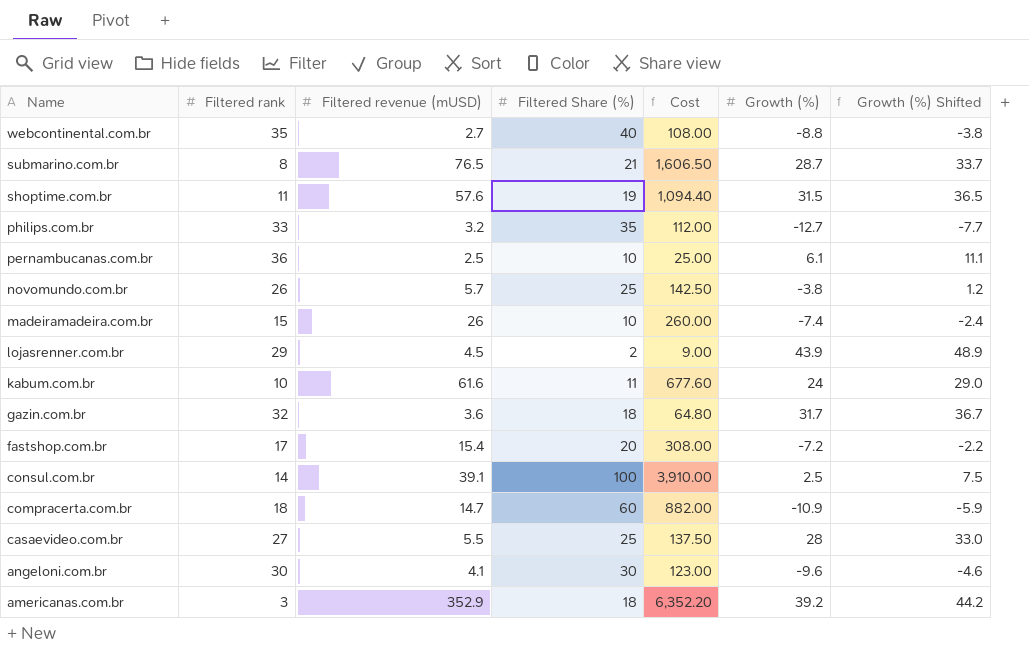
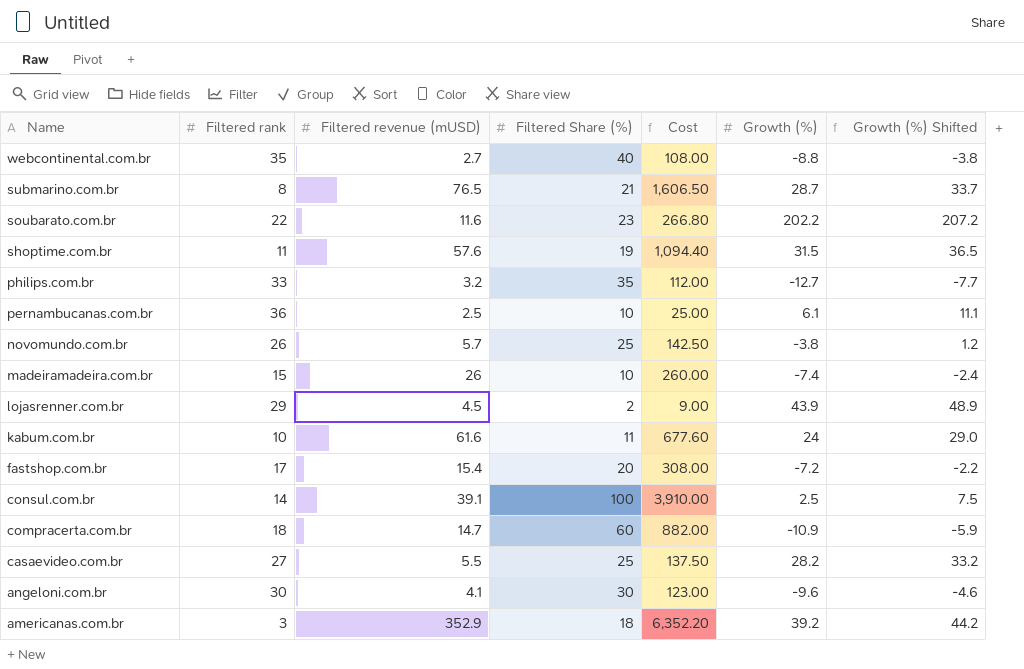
row gazin.com.br: 32 | 3.6 | 18 | 64.80 | 31.7 | 36.7 -> none
row soubarato.com.br: none -> 22 | 11.6 | 23 | 266.80 | 202.2 | 207.2
casaevideo.com.br | Growth (%): 28 -> 28.2
casaevideo.com.br | Growth (%) Shifted: 33.0 -> 33.2

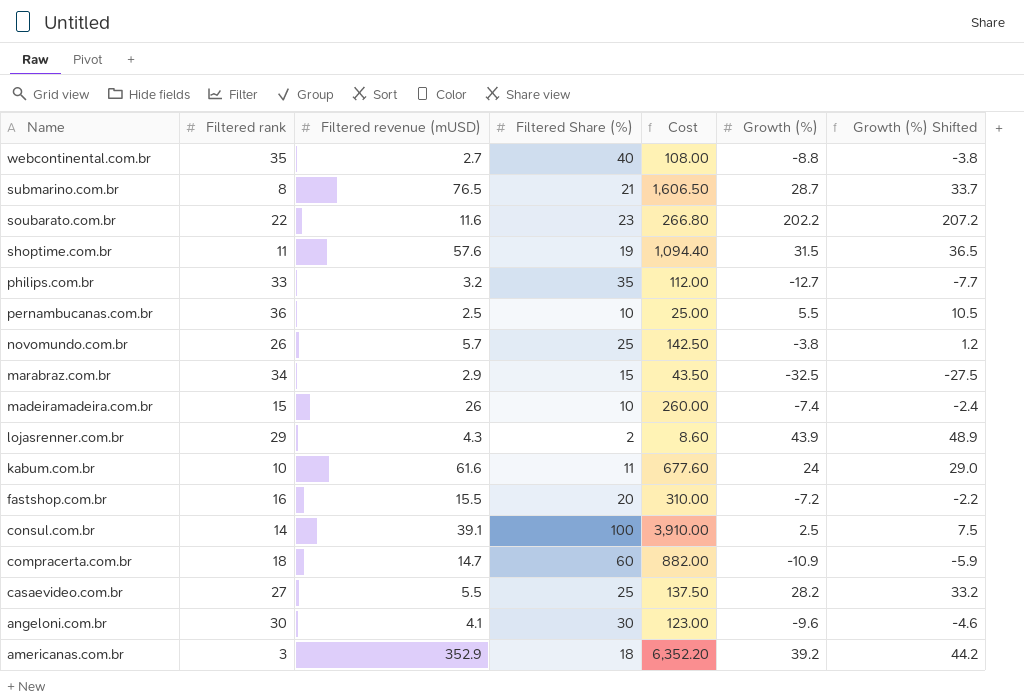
pernambucanas.com.br | Growth (%): 6.1 -> 5.5
pernambucanas.com.br | Growth (%) Shifted: 11.1 -> 10.5
row marabraz.com.br: none -> 34 | 2.9 | 15 | 43.50 | -32.5 | -27.5
lojasrenner.com.br | Filtered revenue (mUSD): 4.5 -> 4.3
lojasrenner.com.br | Cost: 9.00 -> 8.60
fastshop.com.br | Filtered rank: 17 -> 16
fastshop.com.br | Filtered revenue (mUSD): 15.4 -> 15.5
fastshop.com.br | Cost: 308.00 -> 310.00

